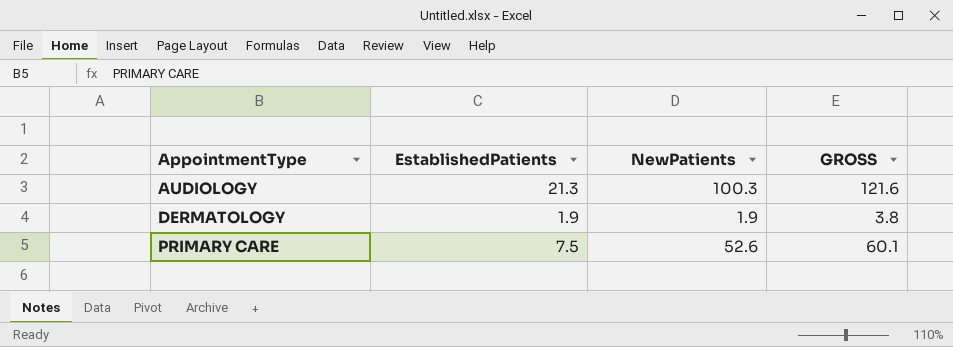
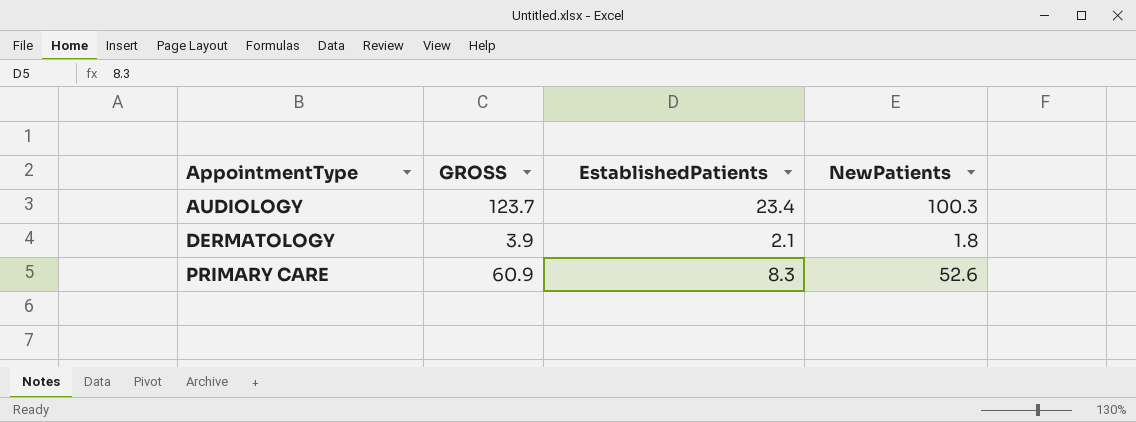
column GROSS | position: 4 -> 2
AUDIOLOGY | GROSS: 121.6 -> 123.7
AUDIOLOGY | EstablishedPatients: 21.3 -> 23.4
DERMATOLOGY | GROSS: 3.8 -> 3.9
DERMATOLOGY | EstablishedPatients: 1.9 -> 2.1
DERMATOLOGY | NewPatients: 1.9 -> 1.8
PRIMARY CARE | GROSS: 60.1 -> 60.9
PRIMARY CARE | EstablishedPatients: 7.5 -> 8.3

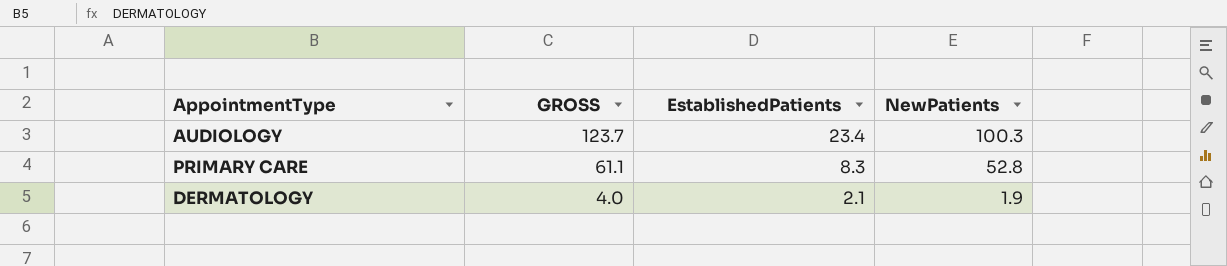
row order: AppointmentType ascending -> GROSS descending
PRIMARY CARE | GROSS: 60.9 -> 61.1
PRIMARY CARE | NewPatients: 52.6 -> 52.8
DERMATOLOGY | GROSS: 3.9 -> 4.0
DERMATOLOGY | NewPatients: 1.8 -> 1.9

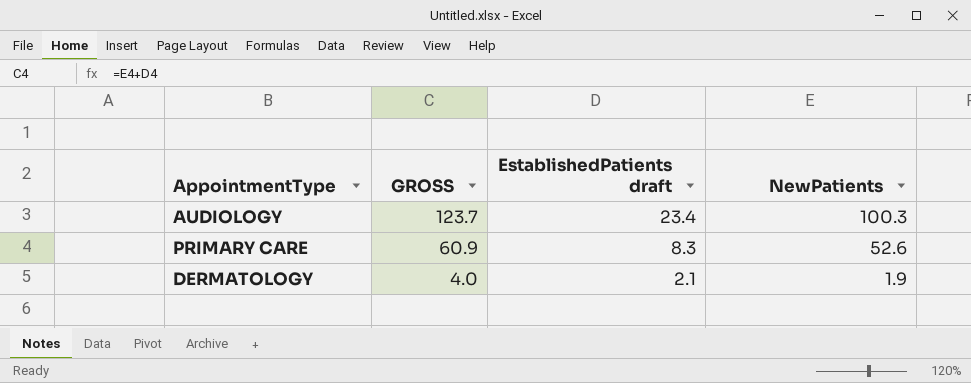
column name: EstablishedPatients -> EstablishedPatients draft
PRIMARY CARE | GROSS: 61.1 -> 60.9
PRIMARY CARE | NewPatients: 52.8 -> 52.6

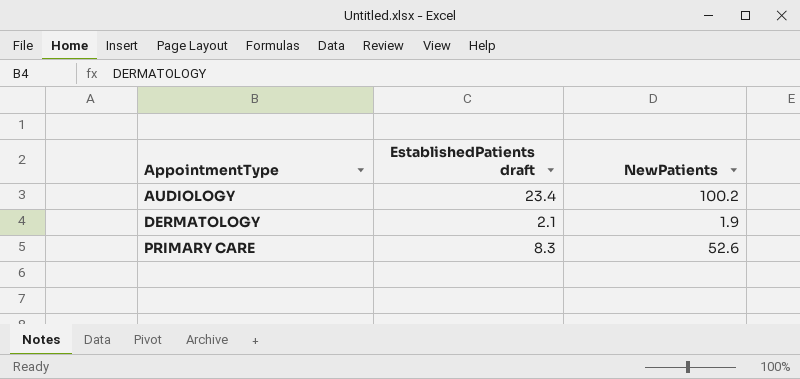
row order: GROSS descending -> AppointmentType ascending
column GROSS | formula: [EstablishedPatients draft] + [NewPatients] -> none
AUDIOLOGY | NewPatients: 100.3 -> 100.2

